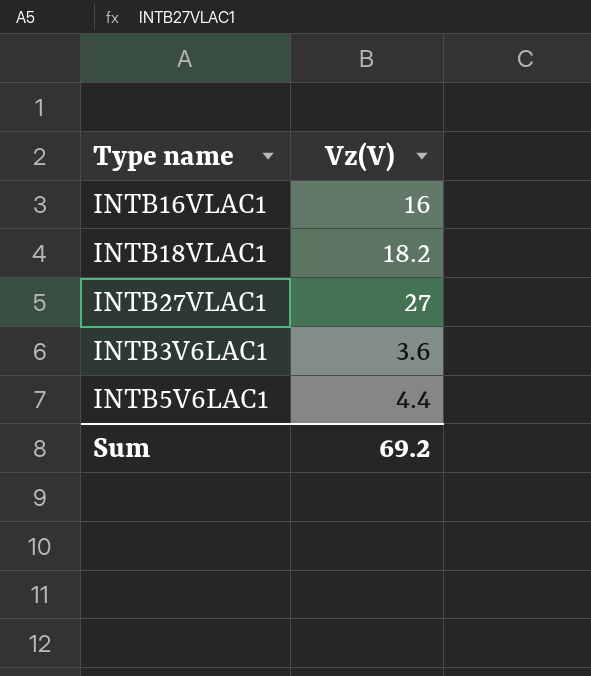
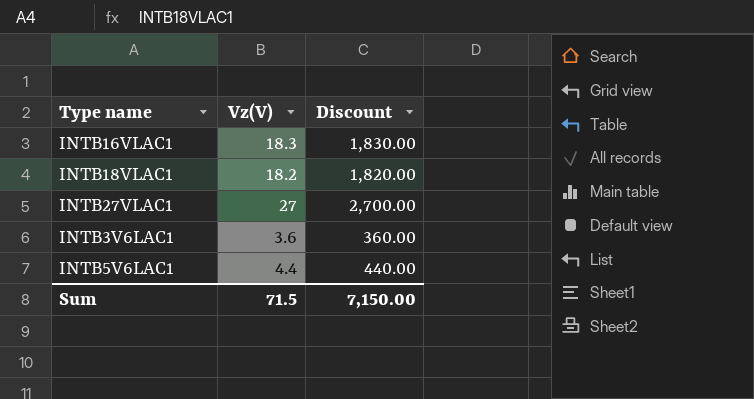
column Discount | formula: none -> [Vz(V)] * 100
INTB16VLAC1 | Vz(V): 16 -> 18.3
Sum | Vz(V): 69.2 -> 71.5

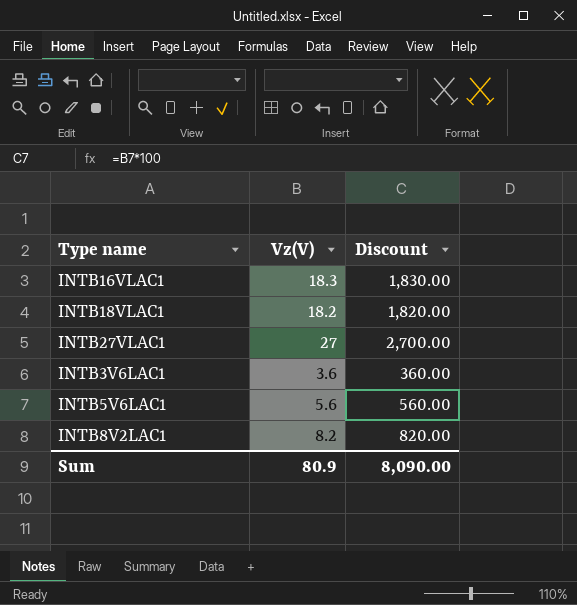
INTB5V6LAC1 | Vz(V): 4.4 -> 5.6
INTB5V6LAC1 | Discount: 440.00 -> 560.00
row INTB8V2LAC1: none -> 8.2 | 820.00
Sum | Vz(V): 71.5 -> 80.9
Sum | Discount: 7,150.00 -> 8,090.00

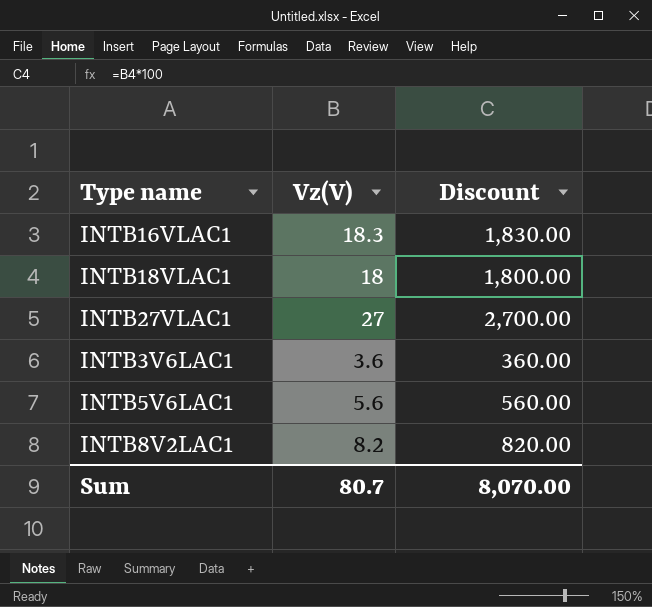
INTB18VLAC1 | Vz(V): 18.2 -> 18
INTB18VLAC1 | Discount: 1,820.00 -> 1,800.00
Sum | Vz(V): 80.9 -> 80.7
Sum | Discount: 8,090.00 -> 8,070.00

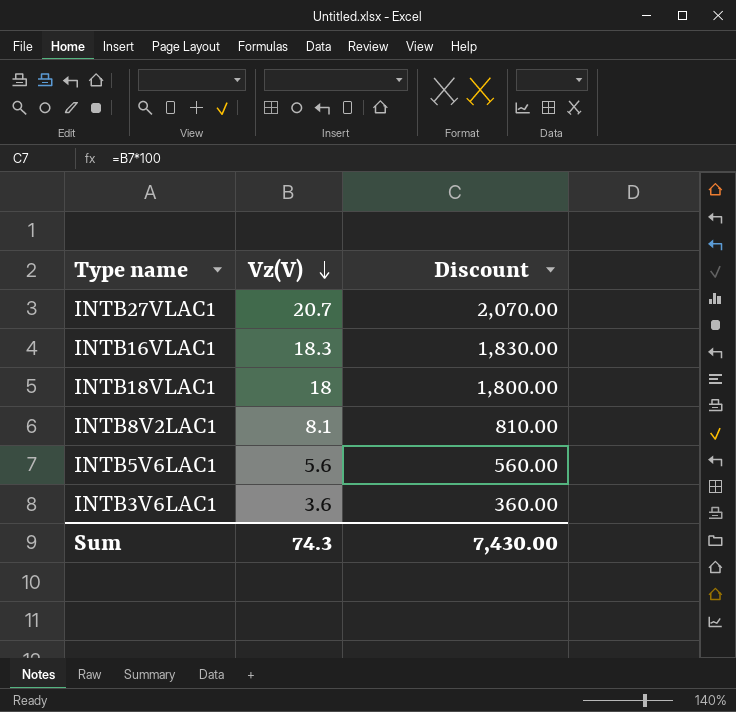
row order: none -> Vz(V) descending
INTB27VLAC1 | Vz(V): 27 -> 20.7
INTB27VLAC1 | Discount: 2,700.00 -> 2,070.00
INTB8V2LAC1 | Vz(V): 8.2 -> 8.1
INTB8V2LAC1 | Discount: 820.00 -> 810.00
Sum | Vz(V): 80.7 -> 74.3
Sum | Discount: 8,070.00 -> 7,430.00

